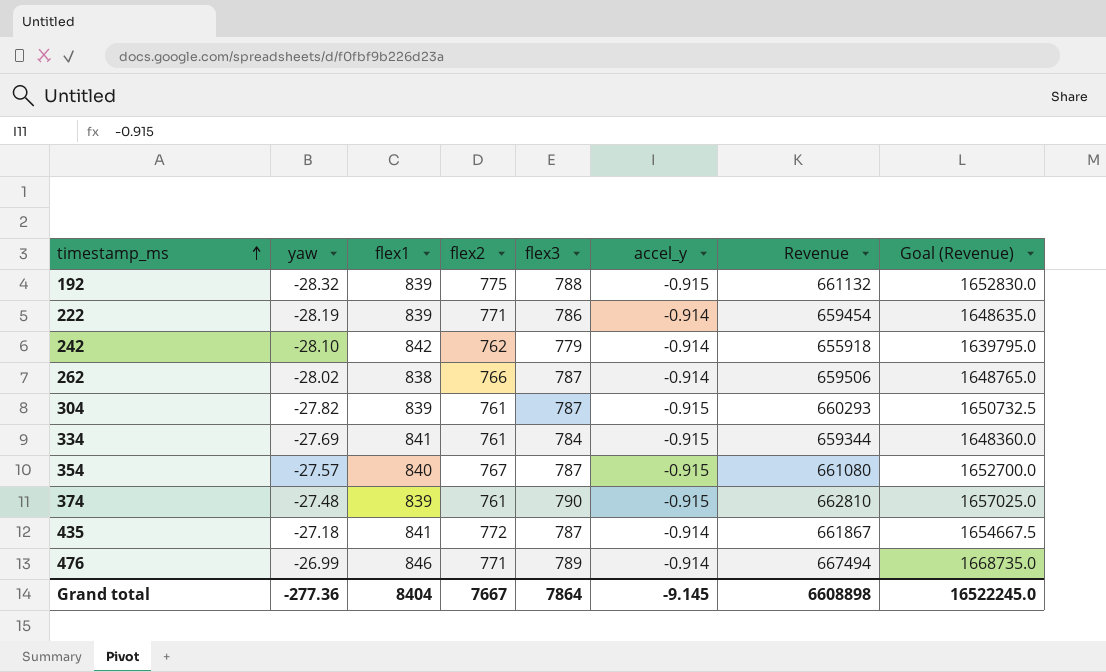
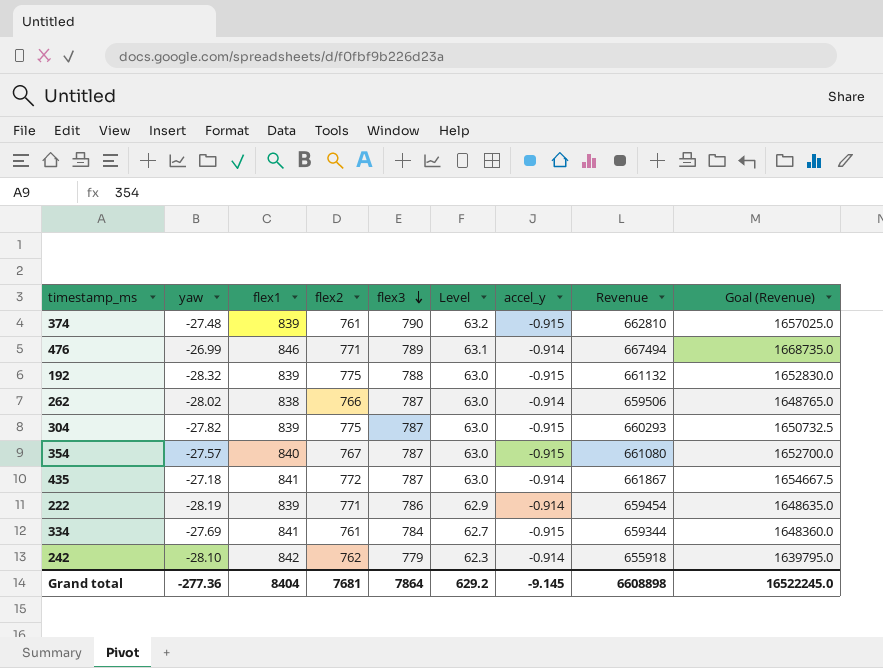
row order: timestamp_ms ascending -> flex3 descending
column Level | formula: none -> [flex3] * 0.08
304 | flex2: 761 -> 775
Grand total | flex2: 7667 -> 7681

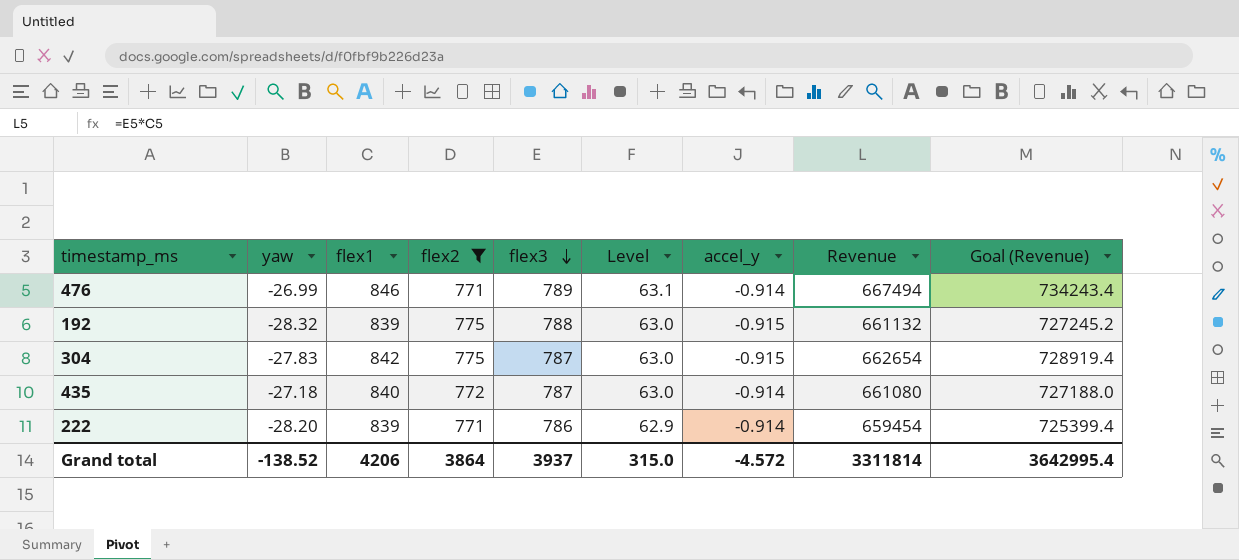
filter: none -> flex2 >= 771
column Goal (Revenue) | formula: [Revenue] * 2.5 -> [Revenue] * 1.1
304 | yaw: -27.82 -> -27.83
304 | flex1: 839 -> 842
304 | Revenue: 660293 -> 662654
435 | flex1: 841 -> 840
435 | Revenue: 661867 -> 661080
222 | yaw: -28.19 -> -28.20
Grand total | yaw: -277.36 -> -138.52
Grand total | flex1: 8404 -> 4206
Grand total | flex2: 7681 -> 3864
Grand total | flex3: 7864 -> 3937
Grand total | Level: 629.2 -> 315.0
Grand total | accel_y: -9.145 -> -4.572
Grand total | Revenue: 6608898 -> 3311814
Grand total | Goal (Revenue): 16522245.0 -> 3642995.4

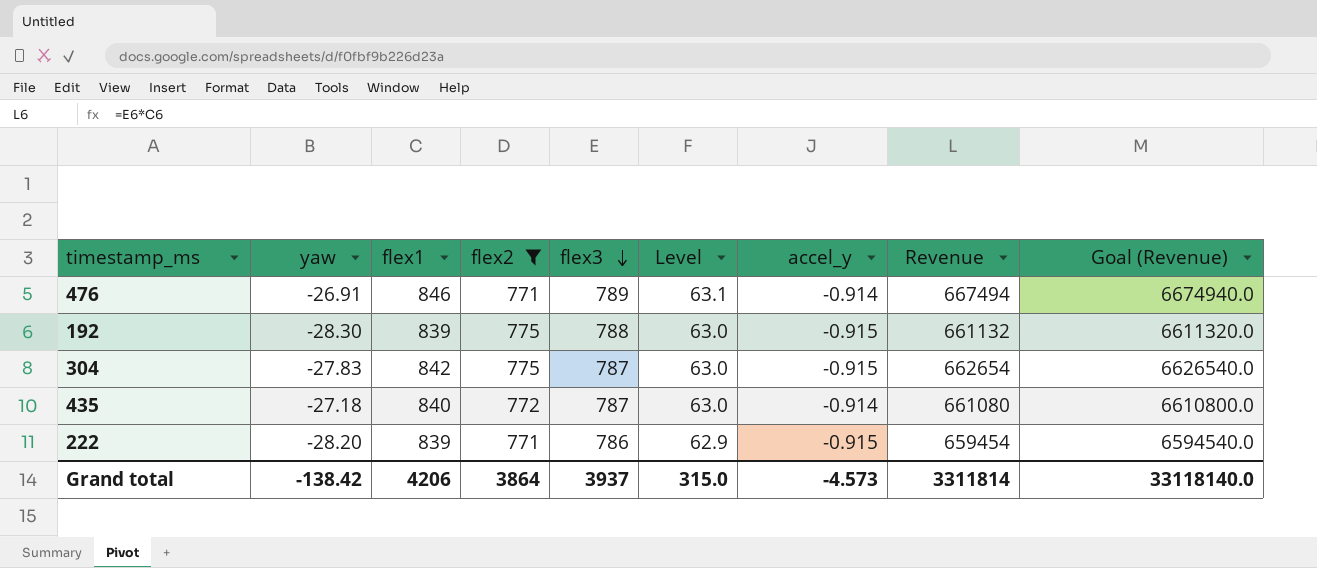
column Goal (Revenue) | formula: [Revenue] * 1.1 -> [Revenue] * 10
476 | yaw: -26.99 -> -26.91
192 | yaw: -28.32 -> -28.30
222 | accel_y: -0.914 -> -0.915
Grand total | yaw: -138.52 -> -138.42
Grand total | accel_y: -4.572 -> -4.573
Grand total | Goal (Revenue): 3642995.4 -> 33118140.0

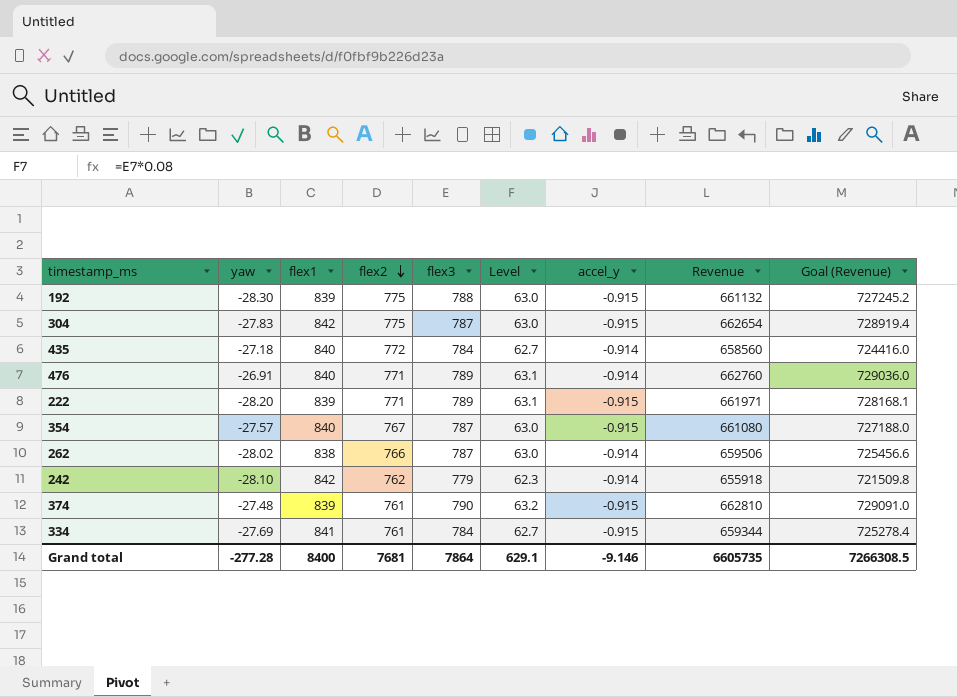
filter: flex2 >= 771 -> none
row order: flex3 descending -> flex2 descending
column Goal (Revenue) | formula: [Revenue] * 10 -> [Revenue] * 1.1
435 | flex3: 787 -> 784
435 | Level: 63.0 -> 62.7
435 | Revenue: 661080 -> 658560
476 | flex1: 846 -> 840
476 | Revenue: 667494 -> 662760
222 | flex3: 786 -> 789
222 | Level: 62.9 -> 63.1
222 | Revenue: 659454 -> 661971
Grand total | yaw: -138.42 -> -277.28
Grand total | flex1: 4206 -> 8400
Grand total | flex2: 3864 -> 7681
Grand total | flex3: 3937 -> 7864
Grand total | Level: 315.0 -> 629.1
Grand total | accel_y: -4.573 -> -9.146
Grand total | Revenue: 3311814 -> 6605735
Grand total | Goal (Revenue): 33118140.0 -> 7266308.5

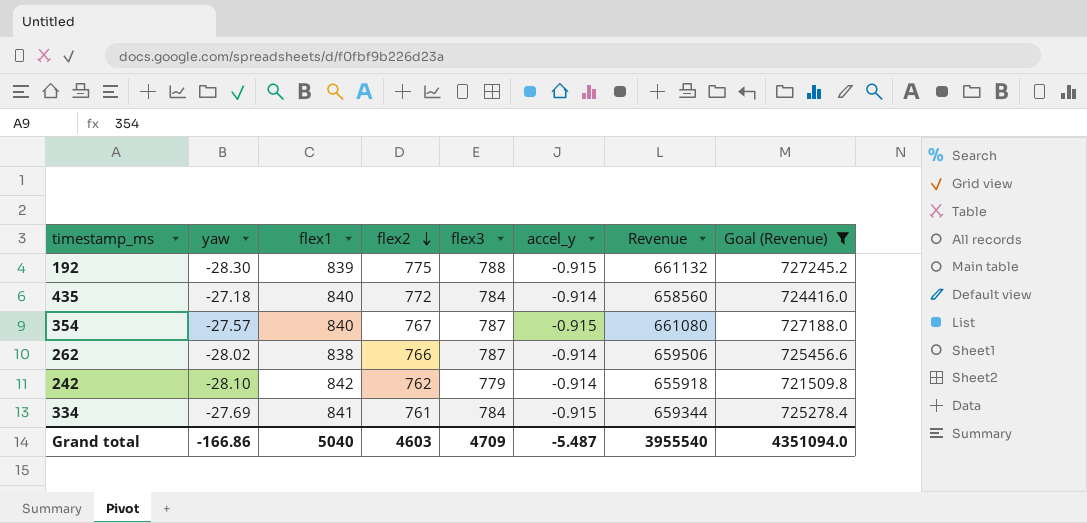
filter: none -> Goal (Revenue) <= 727245.2
column Level | formula: [flex3] * 0.08 -> none
Grand total | yaw: -277.28 -> -166.86
Grand total | flex1: 8400 -> 5040
Grand total | flex2: 7681 -> 4603
Grand total | flex3: 7864 -> 4709
Grand total | accel_y: -9.146 -> -5.487
Grand total | Revenue: 6605735 -> 3955540
Grand total | Goal (Revenue): 7266308.5 -> 4351094.0

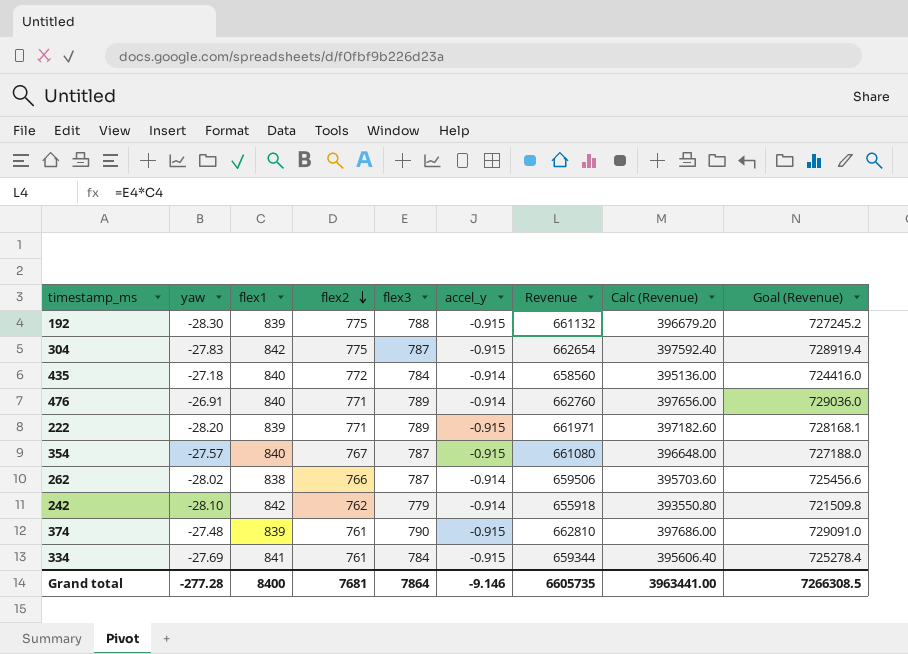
filter: Goal (Revenue) <= 727245.2 -> none
column Calc (Revenue) | formula: none -> [Revenue] * 0.6
Grand total | yaw: -166.86 -> -277.28
Grand total | flex1: 5040 -> 8400
Grand total | flex2: 4603 -> 7681
Grand total | flex3: 4709 -> 7864
Grand total | accel_y: -5.487 -> -9.146
Grand total | Revenue: 3955540 -> 6605735
Grand total | Goal (Revenue): 4351094.0 -> 7266308.5

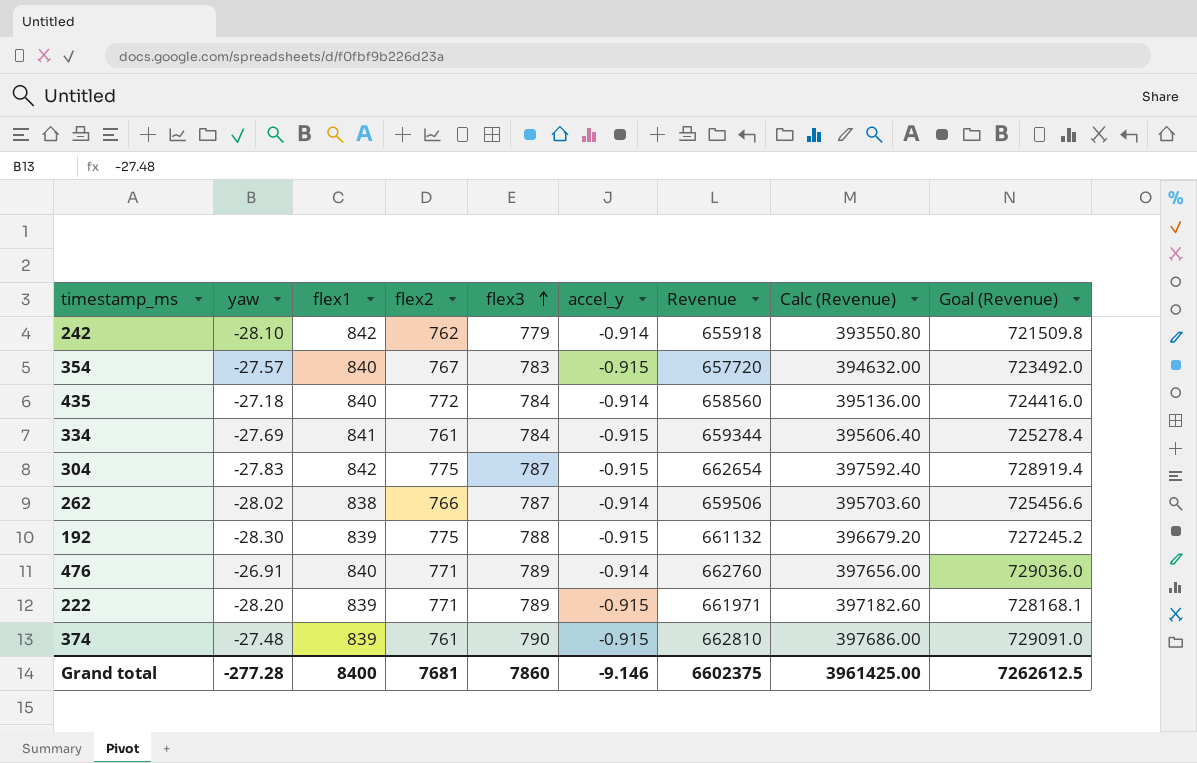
row order: flex2 descending -> flex3 ascending
354 | flex3: 787 -> 783
354 | Revenue: 661080 -> 657720
354 | Calc (Revenue): 396648.00 -> 394632.00
354 | Goal (Revenue): 727188.0 -> 723492.0
Grand total | flex3: 7864 -> 7860
Grand total | Revenue: 6605735 -> 6602375
Grand total | Calc (Revenue): 3963441.00 -> 3961425.00
Grand total | Goal (Revenue): 7266308.5 -> 7262612.5

